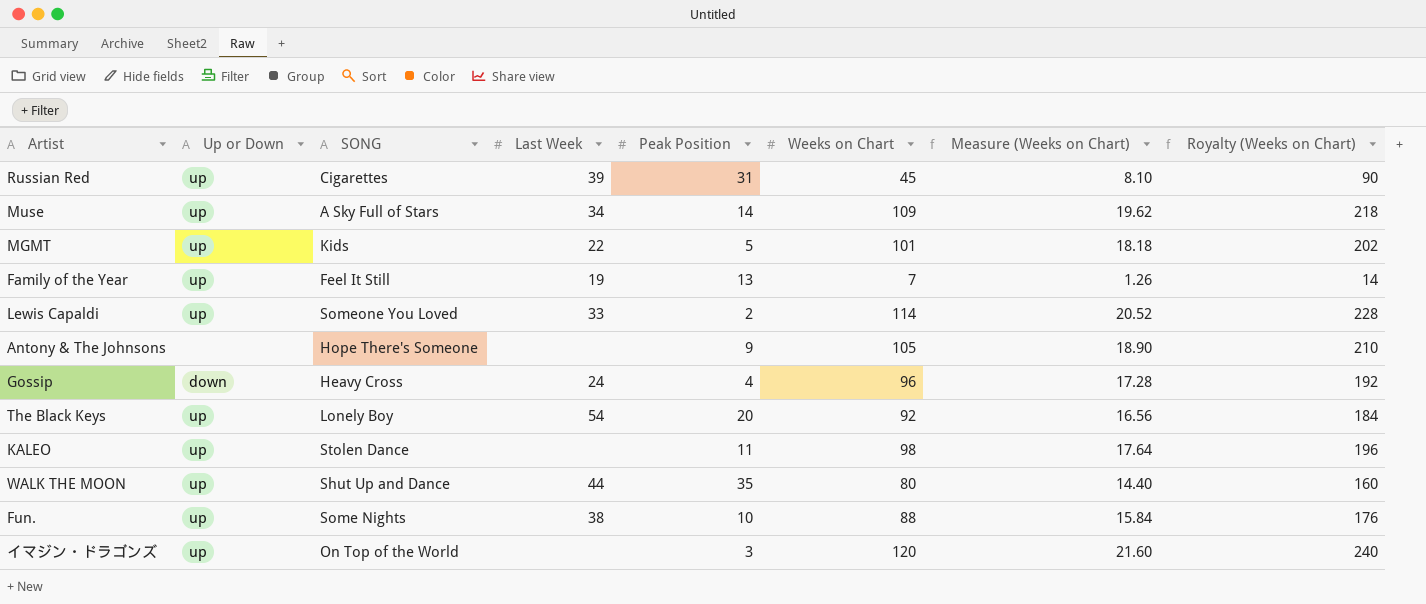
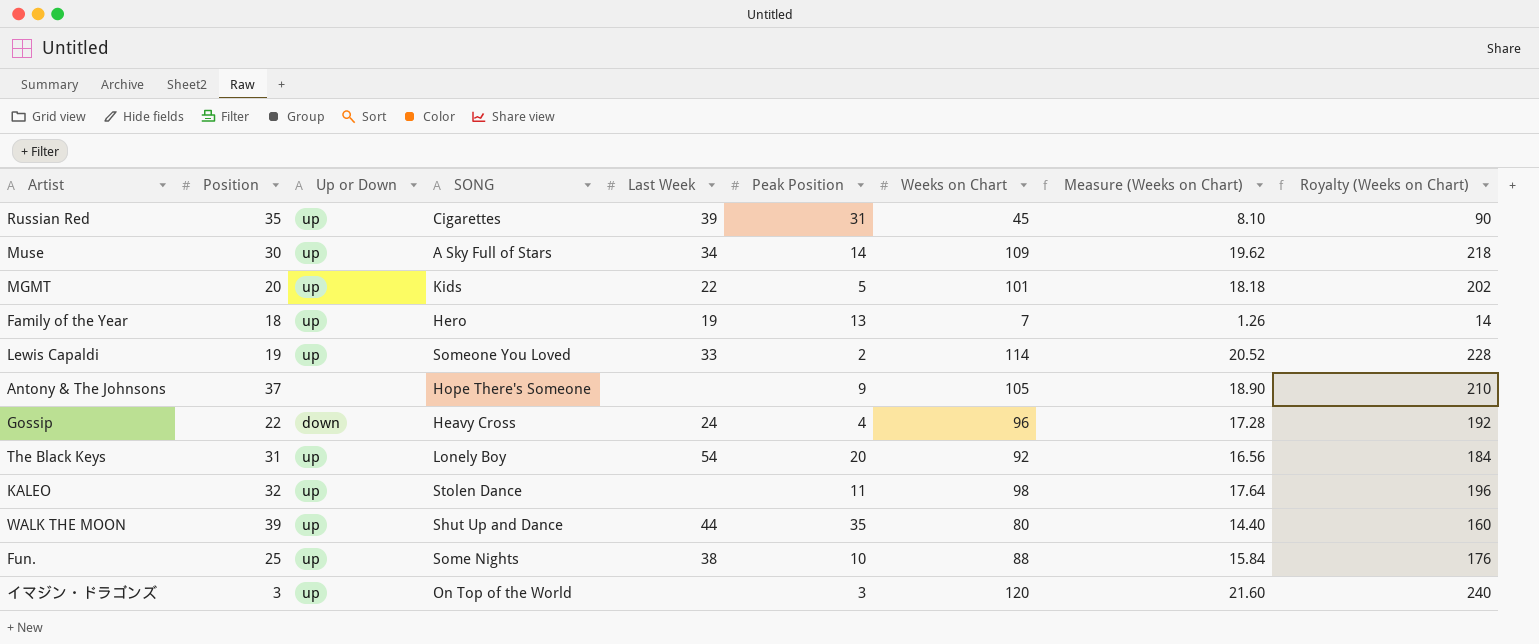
column Position | position: none -> 2
Family of the Year | SONG: Feel It Still -> Hero

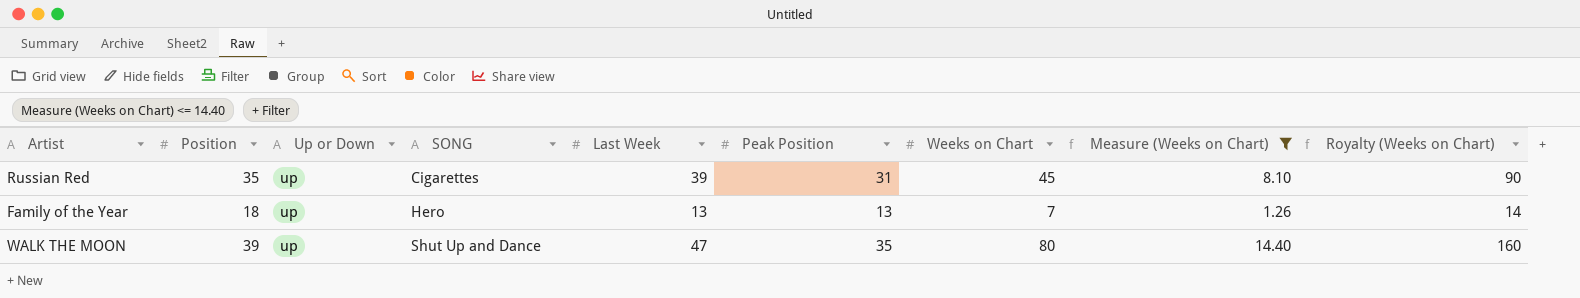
filter: none -> Measure (Weeks on Chart) <= 14.40
Family of the Year | Last Week: 19 -> 13
WALK THE MOON | Last Week: 44 -> 47

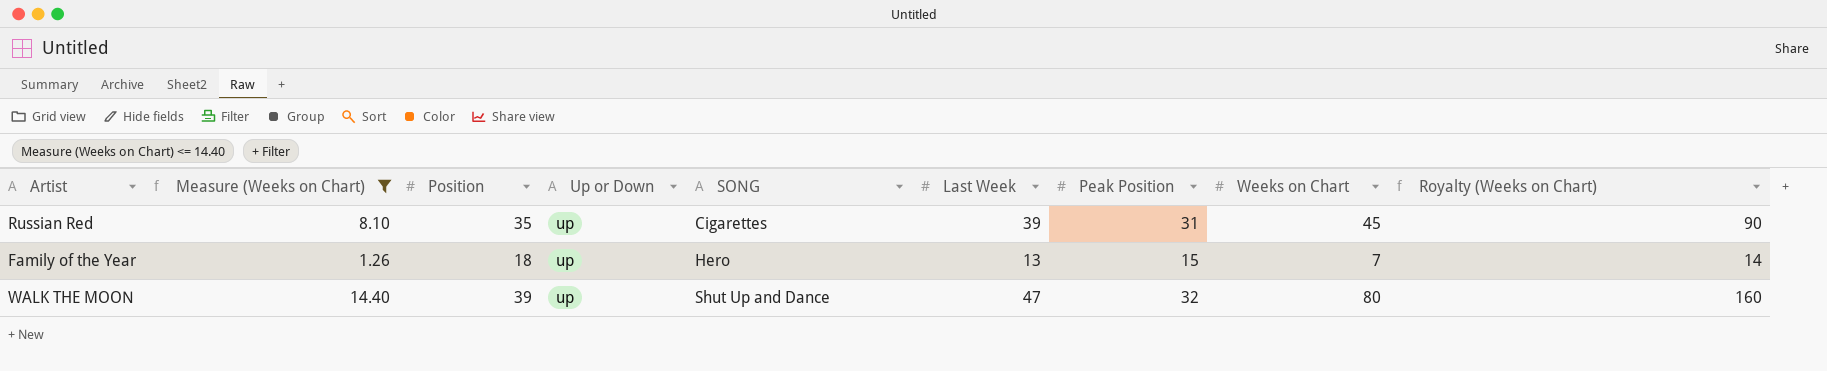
column Measure (Weeks on Chart) | position: 8 -> 2
Family of the Year | Peak Position: 13 -> 15
WALK THE MOON | Peak Position: 35 -> 32

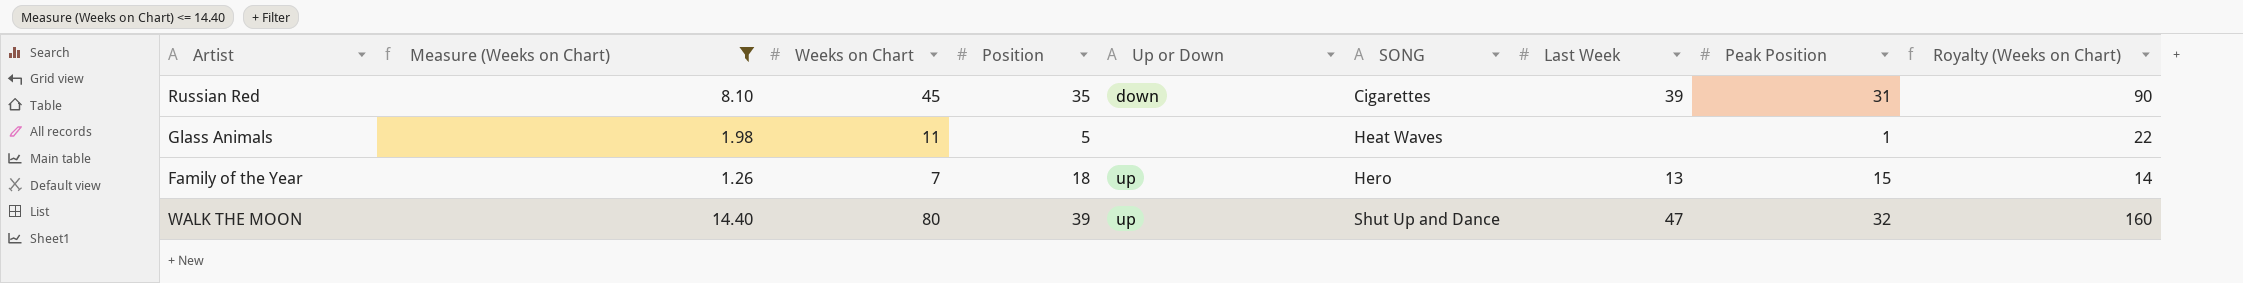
column Weeks on Chart | position: 8 -> 3
Russian Red | Up or Down: up -> down
row Glass Animals: none -> 1.98 | 11 | 5 | none | Heat Waves | none | 1 | 22

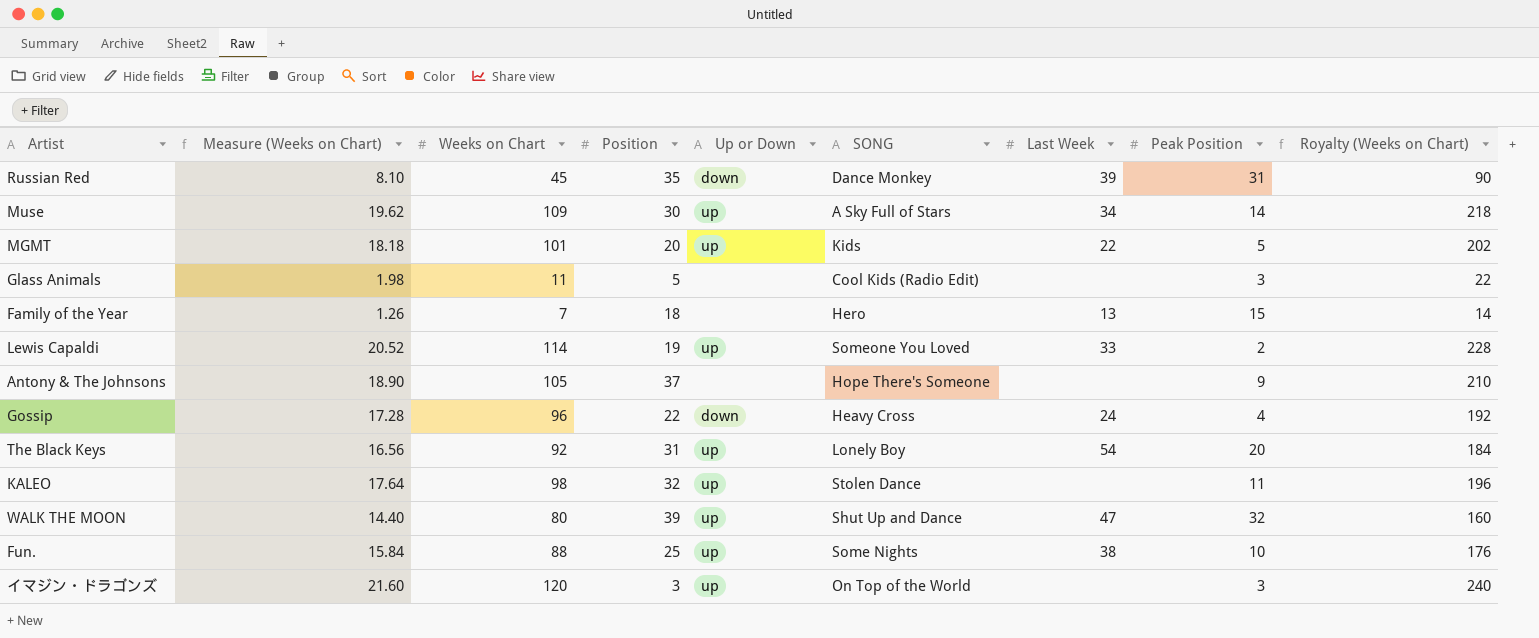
filter: Measure (Weeks on Chart) <= 14.40 -> none
Russian Red | SONG: Cigarettes -> Dance Monkey
Glass Animals | SONG: Heat Waves -> Cool Kids (Radio Edit)
Glass Animals | Peak Position: 1 -> 3
Family of the Year | Up or Down: up -> none

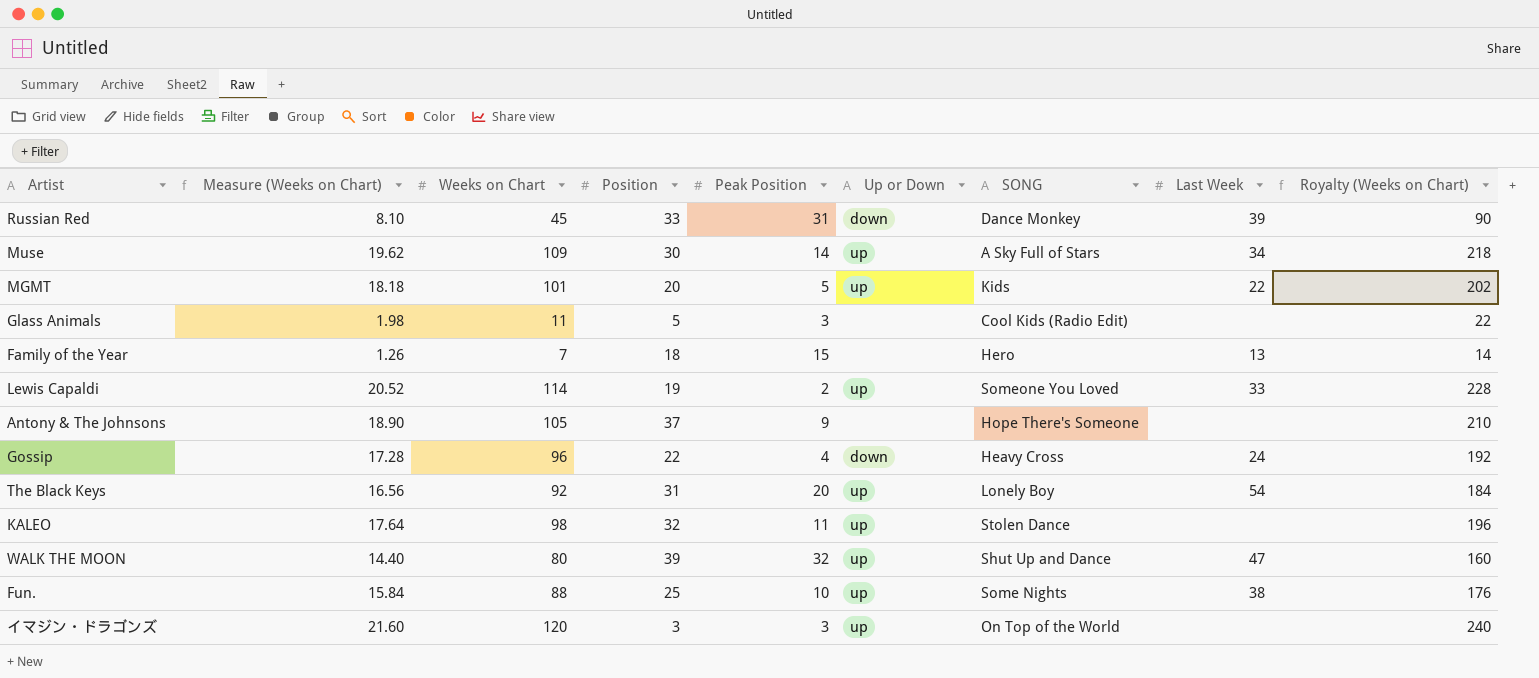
column Peak Position | position: 8 -> 5
Russian Red | Position: 35 -> 33

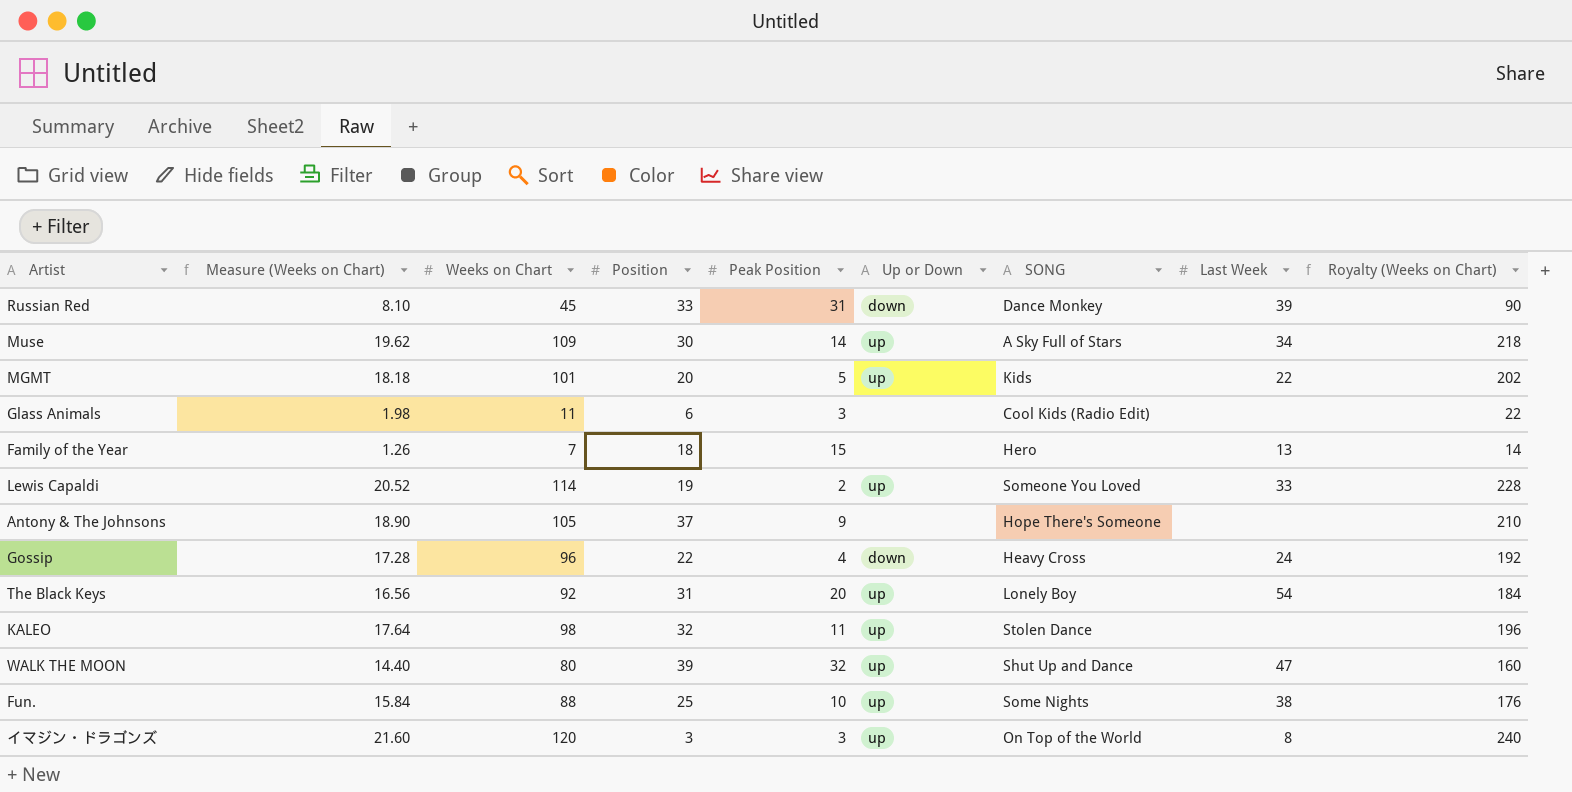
Glass Animals | Position: 5 -> 6
イマジン・ドラゴンズ | Last Week: none -> 8

